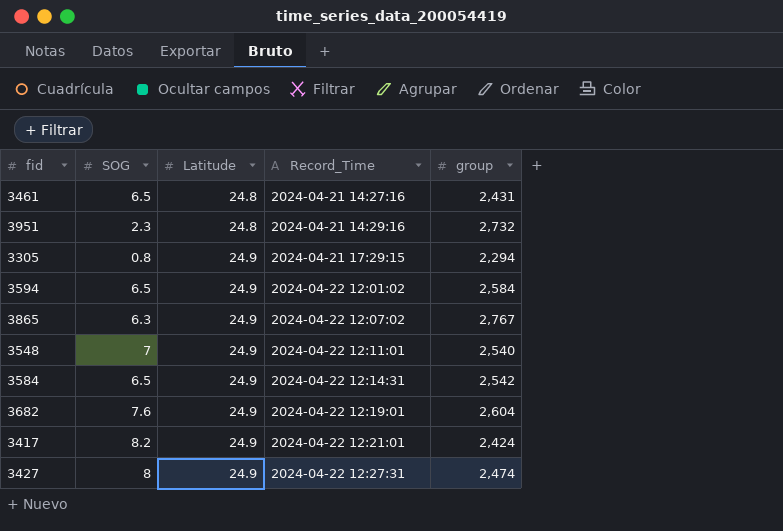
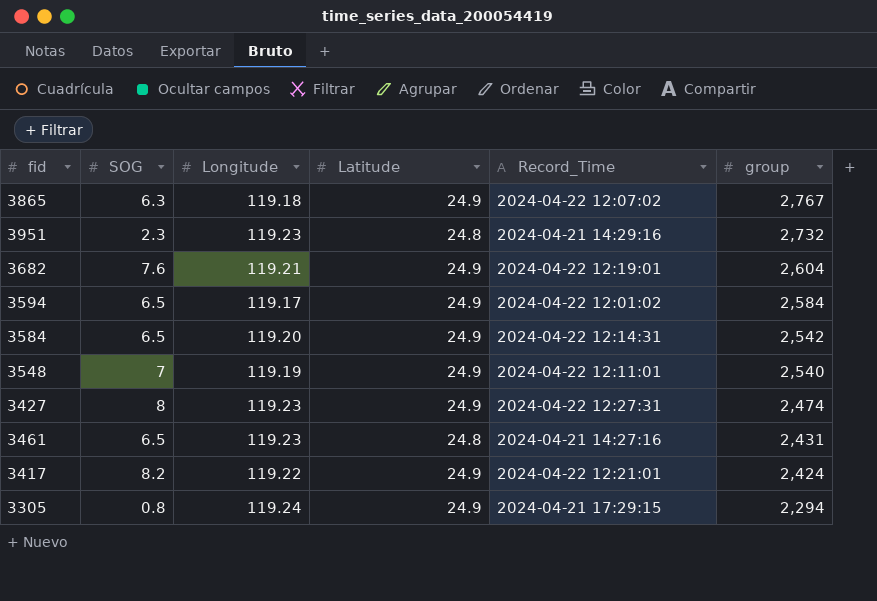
row order: Latitude ascending -> group descending
column Longitude | position: none -> 3

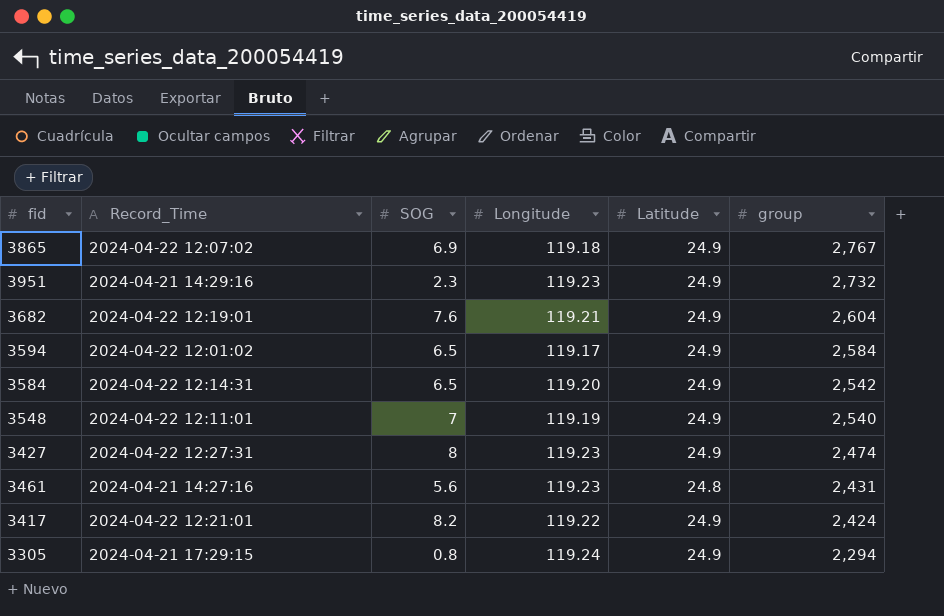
column Record_Time | position: 5 -> 2
3865 | SOG: 6.3 -> 6.9
3951 | Latitude: 24.8 -> 24.9
3461 | SOG: 6.5 -> 5.6

